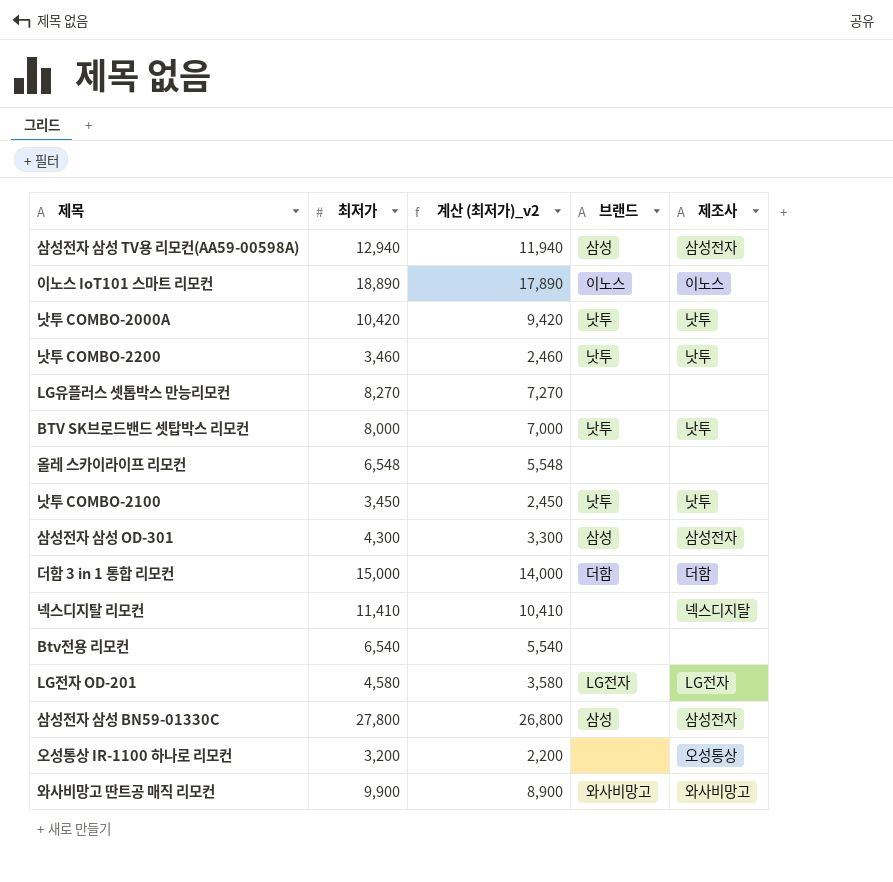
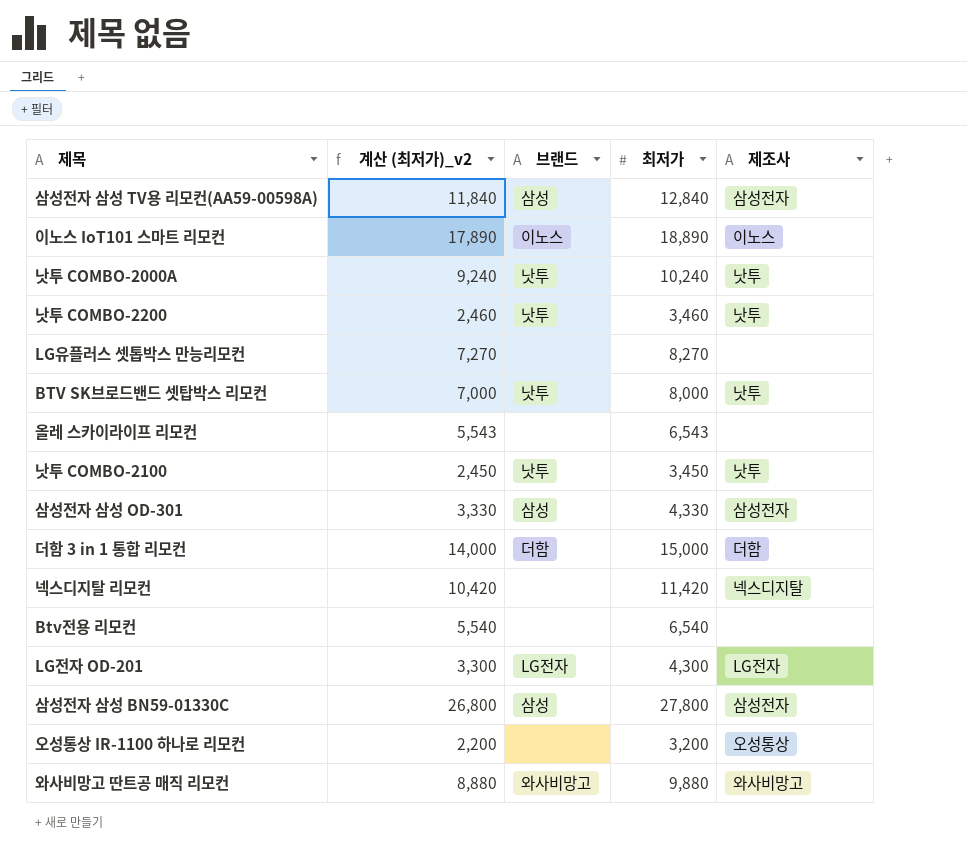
column 최저가 | position: 2 -> 4
삼성전자 삼성 TV용 리모컨(AA59-00598A) | 계산 (최저가)_v2: 11,940 -> 11,840
삼성전자 삼성 TV용 리모컨(AA59-00598A) | 최저가: 12,940 -> 12,840
낫투 COMBO-2000A | 계산 (최저가)_v2: 9,420 -> 9,240
낫투 COMBO-2000A | 최저가: 10,420 -> 10,240
올레 스카이라이프 리모컨 | 계산 (최저가)_v2: 5,548 -> 5,543
올레 스카이라이프 리모컨 | 최저가: 6,548 -> 6,543
삼성전자 삼성 OD-301 | 계산 (최저가)_v2: 3,300 -> 3,330
삼성전자 삼성 OD-301 | 최저가: 4,300 -> 4,330
넥스디지탈 리모컨 | 계산 (최저가)_v2: 10,410 -> 10,420
넥스디지탈 리모컨 | 최저가: 11,410 -> 11,420
LG전자 OD-201 | 계산 (최저가)_v2: 3,580 -> 3,300
LG전자 OD-201 | 최저가: 4,580 -> 4,300
와사비망고 딴트공 매직 리모컨 | 계산 (최저가)_v2: 8,900 -> 8,880
와사비망고 딴트공 매직 리모컨 | 최저가: 9,900 -> 9,880

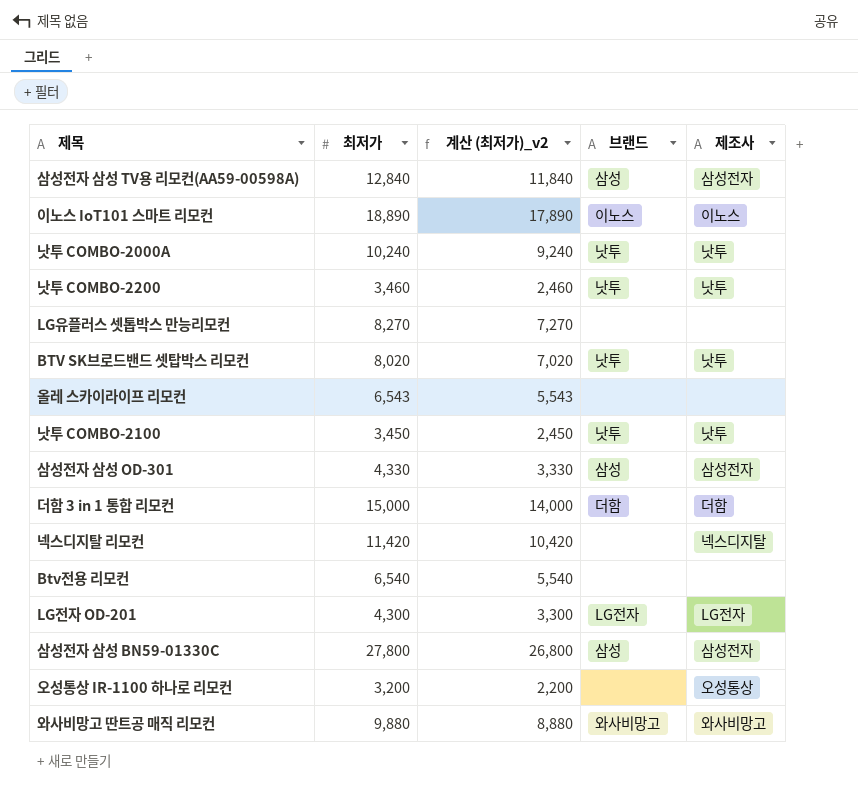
column 최저가 | position: 4 -> 2
BTV SK브로드밴드 셋탑박스 리모컨 | 최저가: 8,000 -> 8,020
BTV SK브로드밴드 셋탑박스 리모컨 | 계산 (최저가)_v2: 7,000 -> 7,020

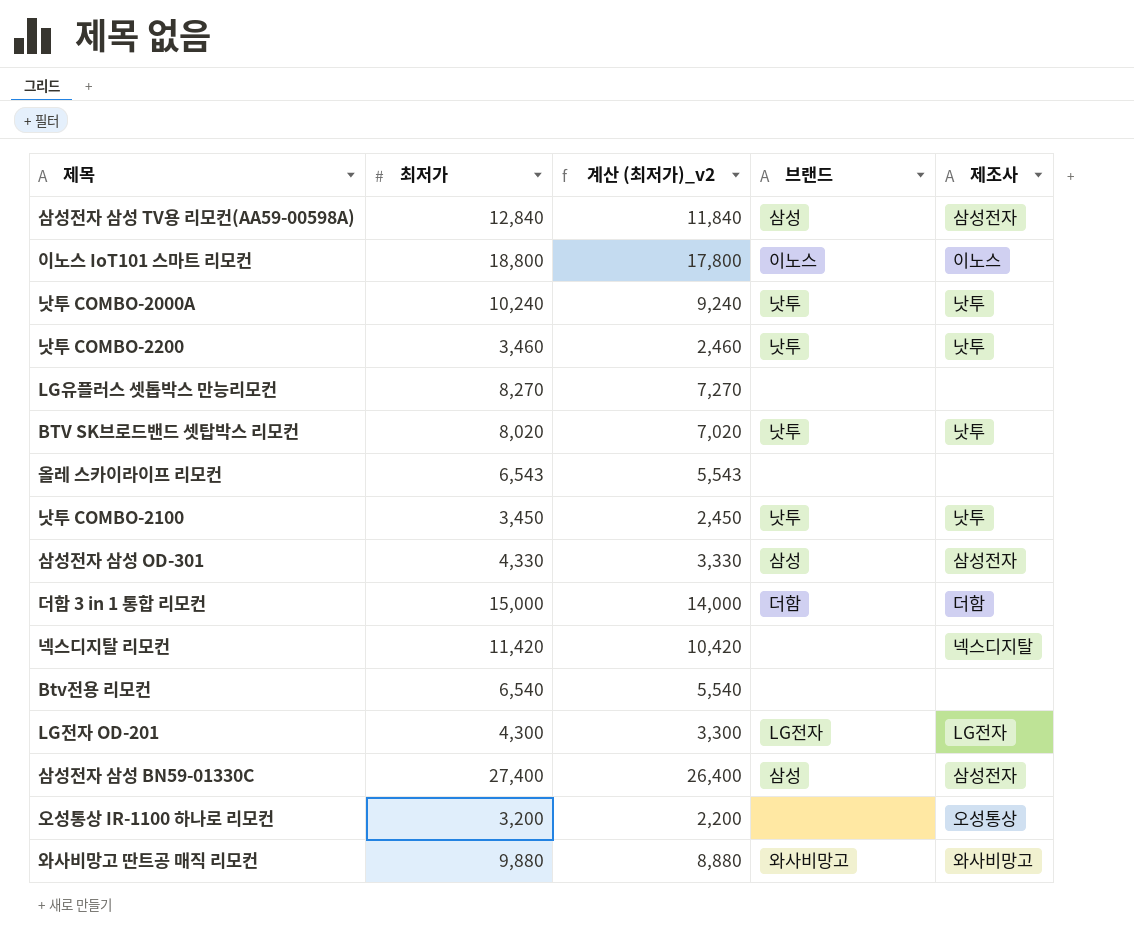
이노스 IoT101 스마트 리모컨 | 최저가: 18,890 -> 18,800
이노스 IoT101 스마트 리모컨 | 계산 (최저가)_v2: 17,890 -> 17,800
삼성전자 삼성 BN59-01330C | 최저가: 27,800 -> 27,400
삼성전자 삼성 BN59-01330C | 계산 (최저가)_v2: 26,800 -> 26,400

